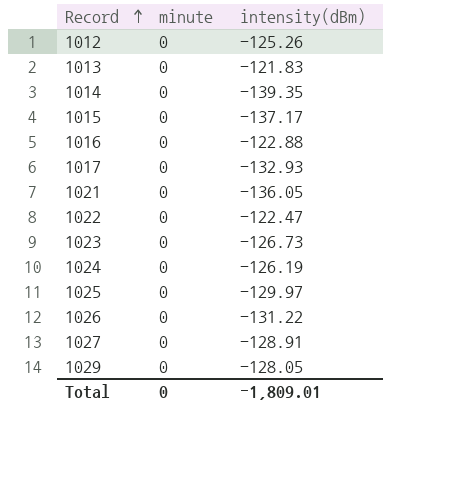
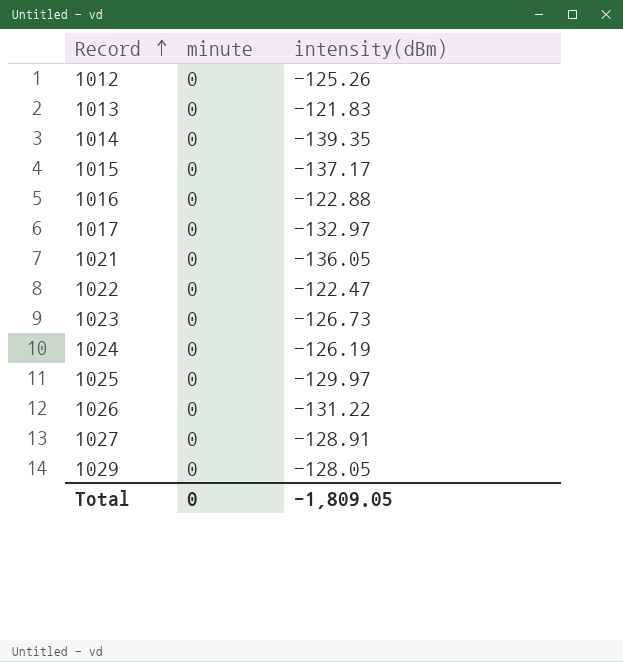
1017 | intensity(dBm): -132.93 -> -132.97
Total | intensity(dBm): -1,809.01 -> -1,809.05

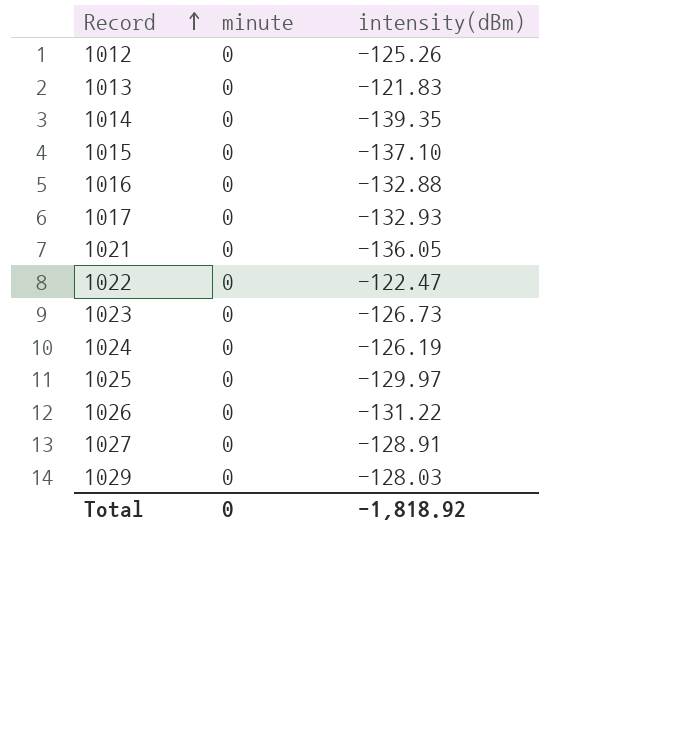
1015 | intensity(dBm): -137.17 -> -137.10
1016 | intensity(dBm): -122.88 -> -132.88
1017 | intensity(dBm): -132.97 -> -132.93
1029 | intensity(dBm): -128.05 -> -128.03
Total | intensity(dBm): -1,809.05 -> -1,818.92

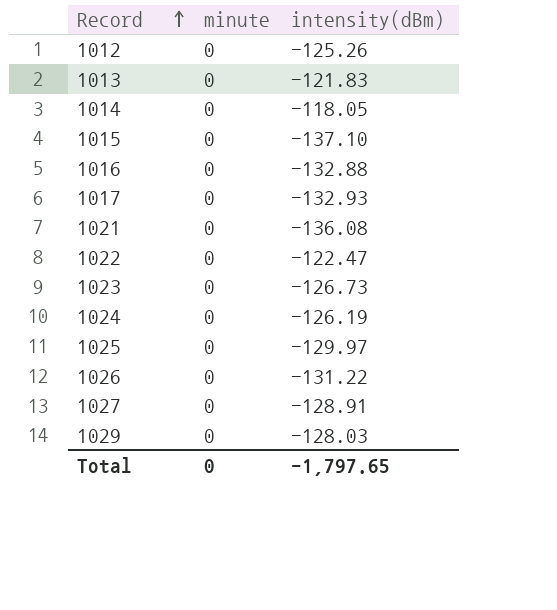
1014 | intensity(dBm): -139.35 -> -118.05
1021 | intensity(dBm): -136.05 -> -136.08
Total | intensity(dBm): -1,818.92 -> -1,797.65

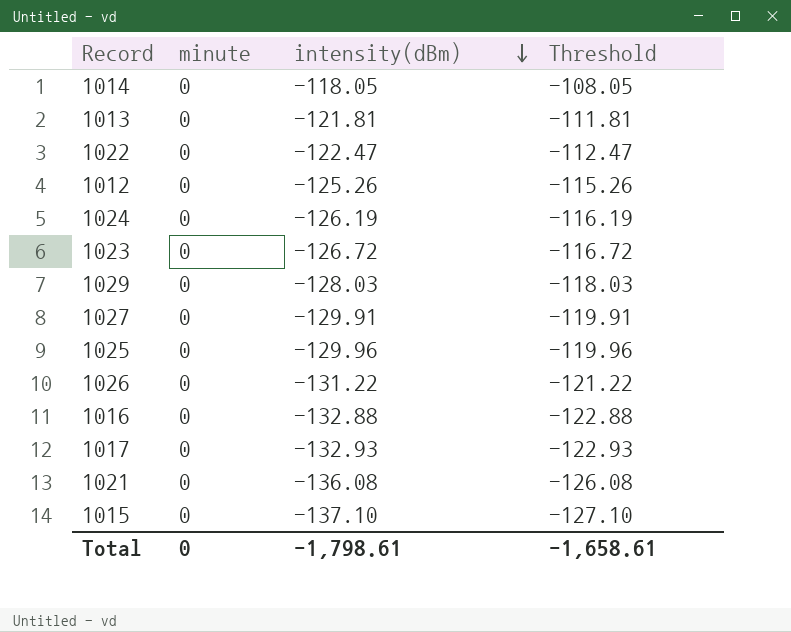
row order: Record ascending -> intensity(dBm) descending
column Threshold | formula: none -> [intensity(dBm)] + 10
1013 | intensity(dBm): -121.83 -> -121.81
1023 | intensity(dBm): -126.73 -> -126.72
1027 | intensity(dBm): -128.91 -> -129.91
1025 | intensity(dBm): -129.97 -> -129.96
Total | intensity(dBm): -1,797.65 -> -1,798.61

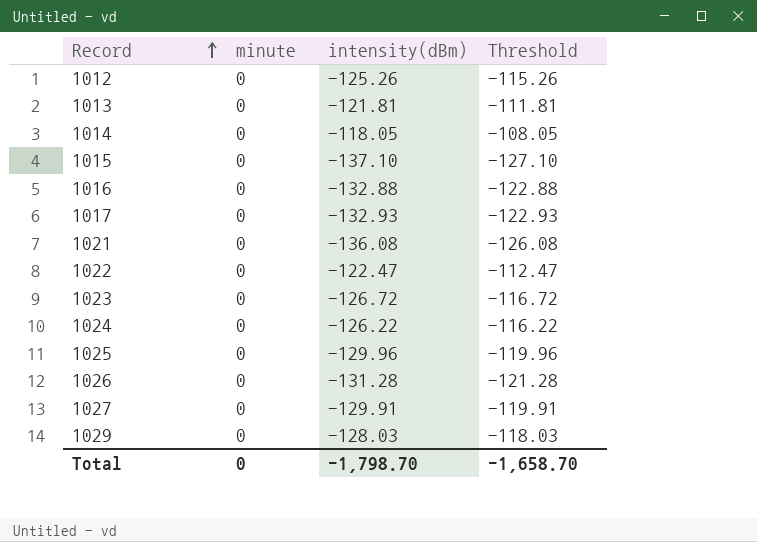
row order: intensity(dBm) descending -> Record ascending
1024 | intensity(dBm): -126.19 -> -126.22
1024 | Threshold: -116.19 -> -116.22
1026 | intensity(dBm): -131.22 -> -131.28
1026 | Threshold: -121.22 -> -121.28
Total | intensity(dBm): -1,798.61 -> -1,798.70
Total | Threshold: -1,658.61 -> -1,658.70

